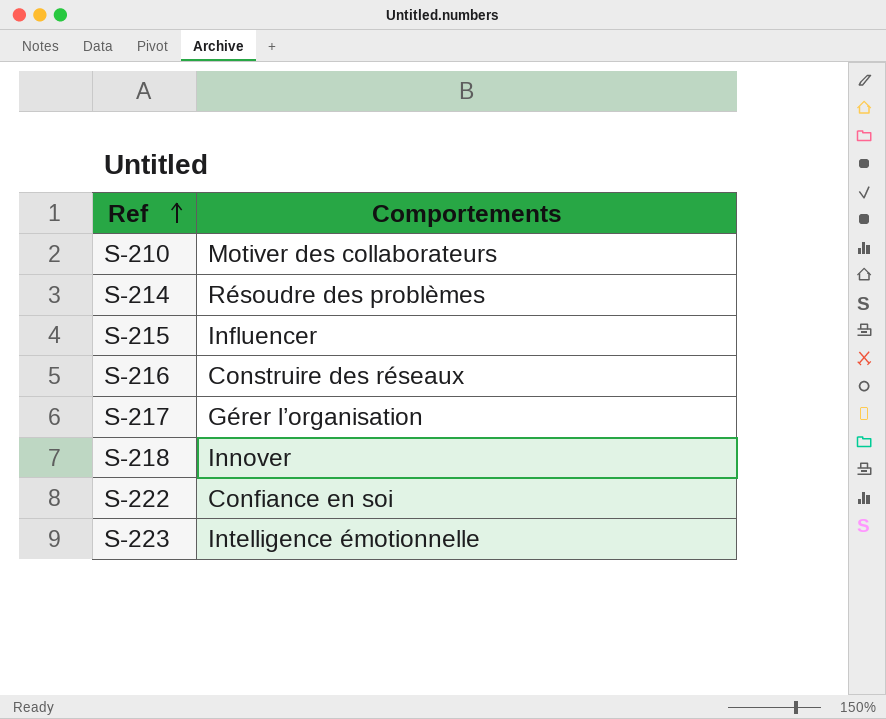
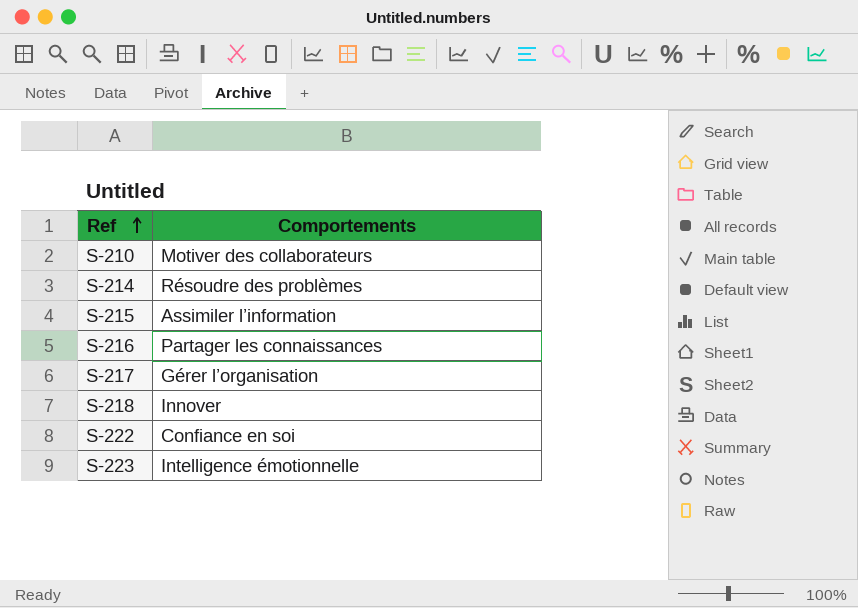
S-215 | Comportements: Influencer -> Assimiler l’information
S-216 | Comportements: Construire des réseaux -> Partager les connaissances

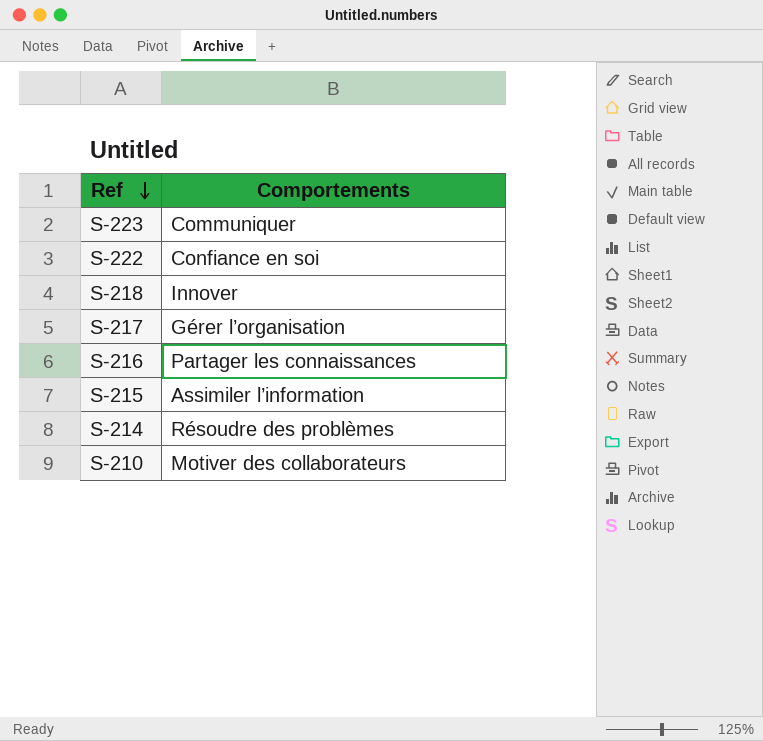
row order: Ref ascending -> Ref descending
S-223 | Comportements: Intelligence émotionnelle -> Communiquer

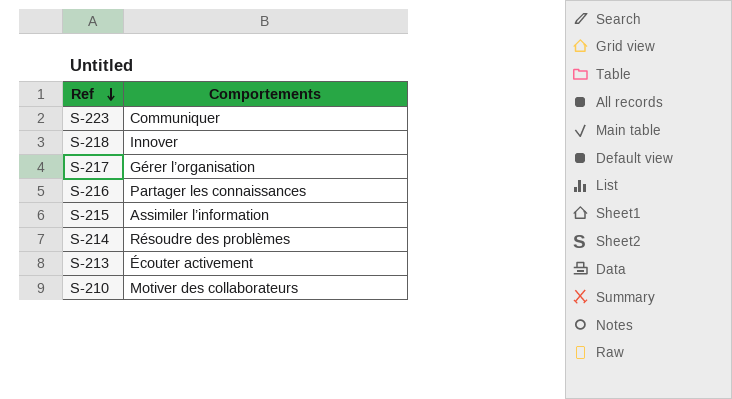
row S-222: Confiance en soi -> none
row S-213: none -> Écouter activement

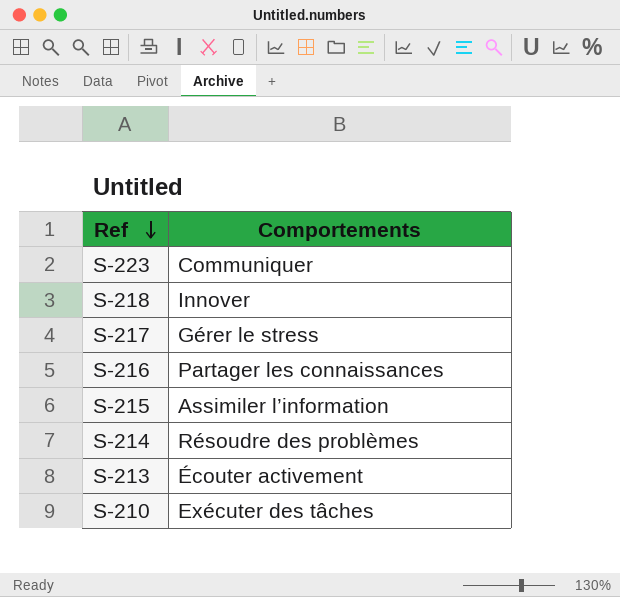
S-217 | Comportements: Gérer l’organisation -> Gérer le stress
S-210 | Comportements: Motiver des collaborateurs -> Exécuter des tâches

